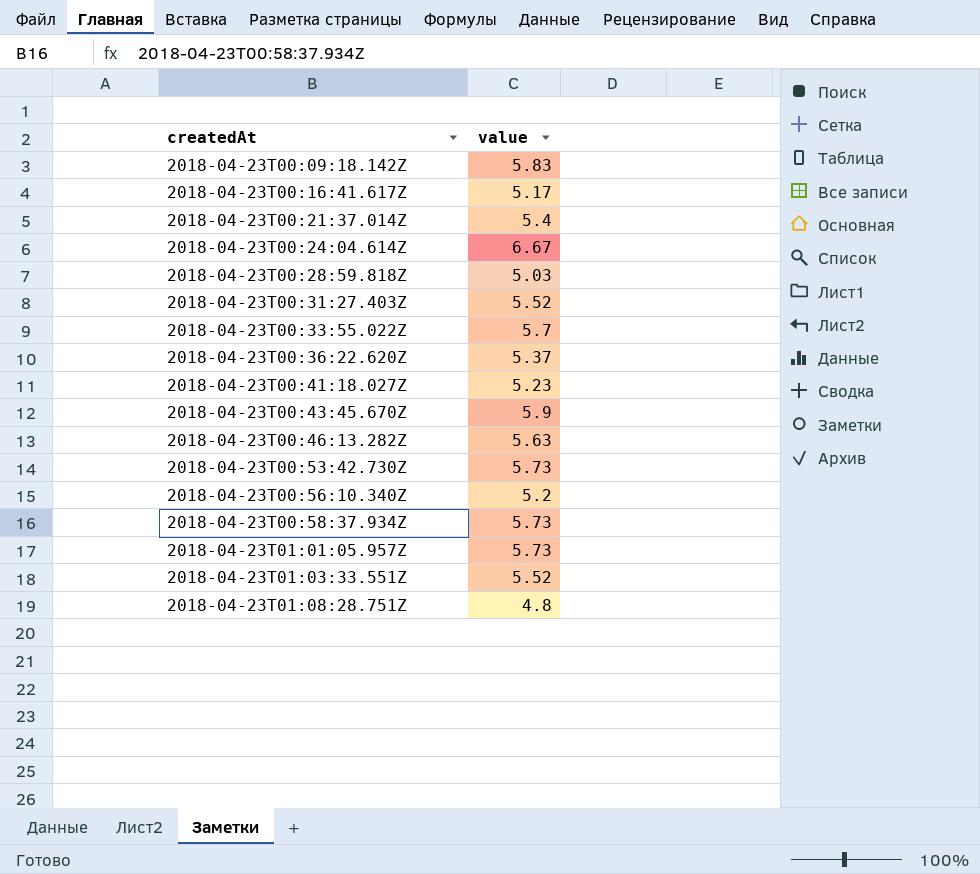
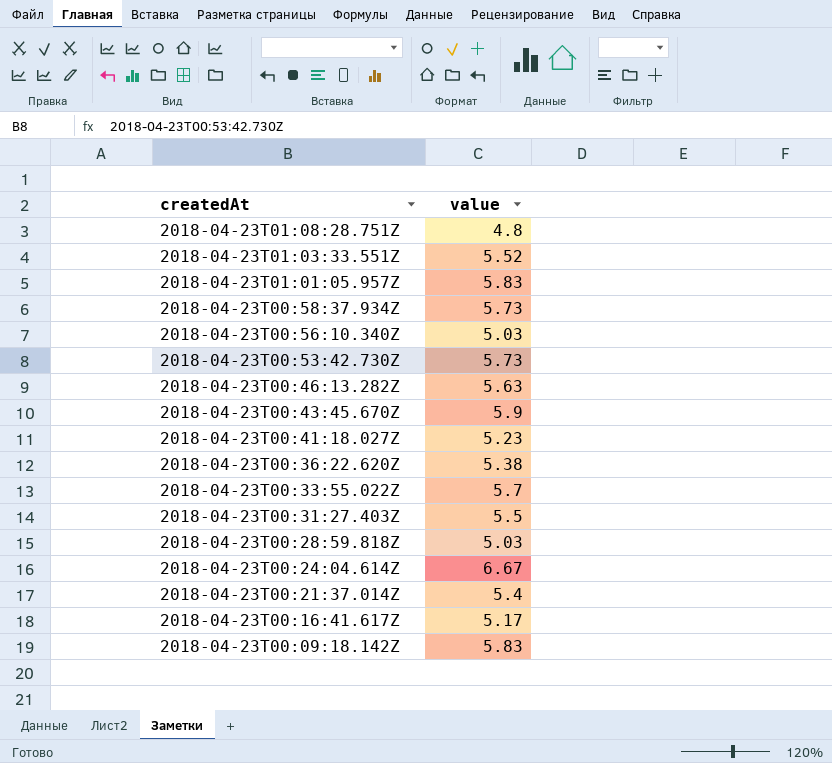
row order: createdAt ascending -> createdAt descending
2018-04-23T01:01:05.957Z | value: 5.73 -> 5.83
2018-04-23T00:56:10.340Z | value: 5.2 -> 5.03
2018-04-23T00:36:22.620Z | value: 5.37 -> 5.38
2018-04-23T00:31:27.403Z | value: 5.52 -> 5.5

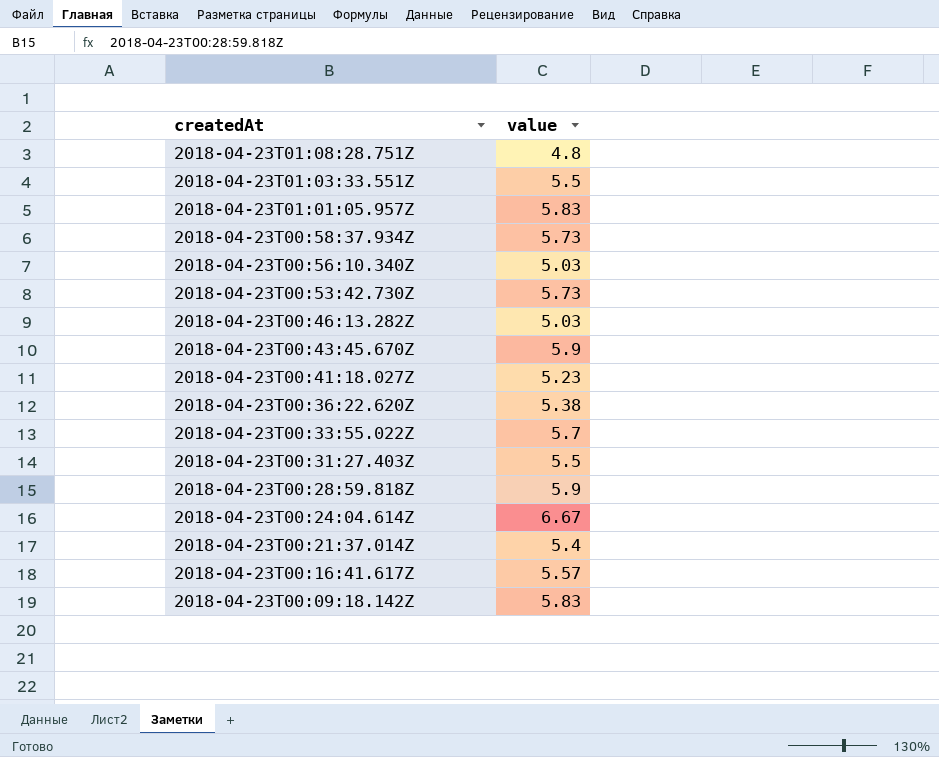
2018-04-23T01:03:33.551Z | value: 5.52 -> 5.5
2018-04-23T00:46:13.282Z | value: 5.63 -> 5.03
2018-04-23T00:28:59.818Z | value: 5.03 -> 5.9
2018-04-23T00:16:41.617Z | value: 5.17 -> 5.57

